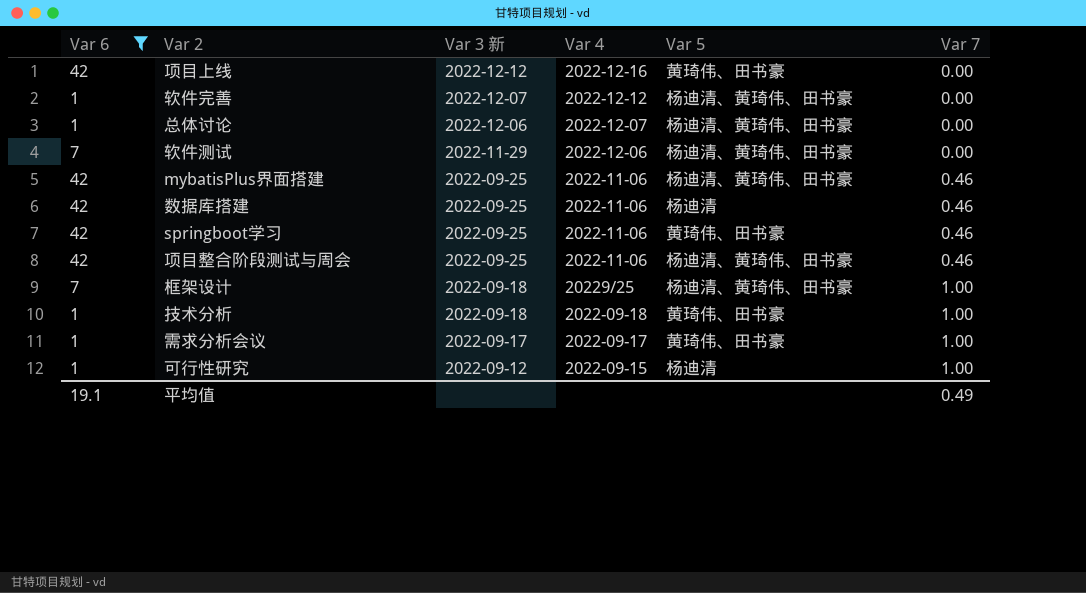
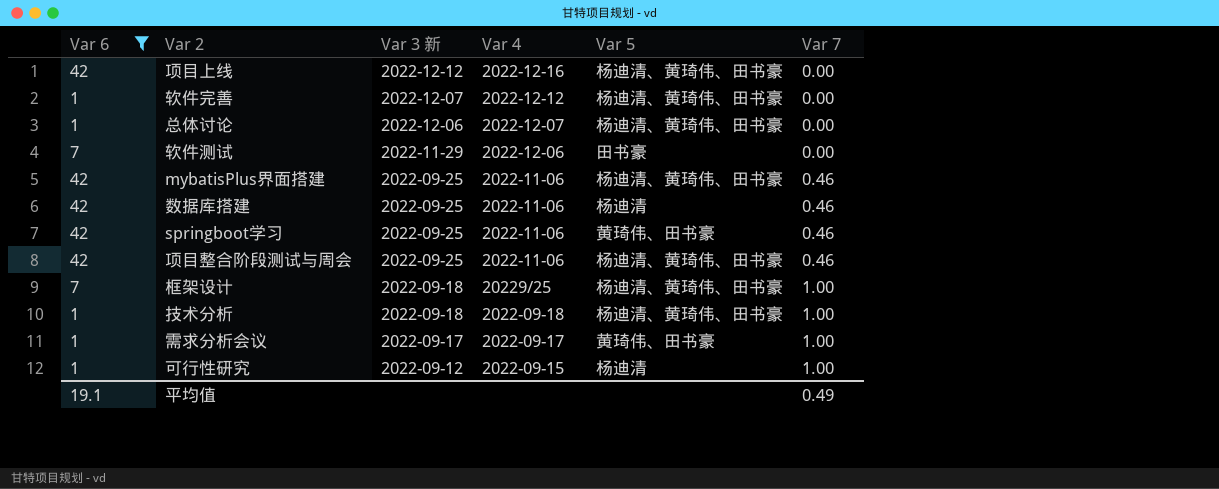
项目上线 | Var 5: 黄琦伟、田书豪 -> 杨迪清、黄琦伟、田书豪
软件测试 | Var 5: 杨迪清、黄琦伟、田书豪 -> 田书豪
技术分析 | Var 5: 黄琦伟、田书豪 -> 杨迪清、黄琦伟、田书豪

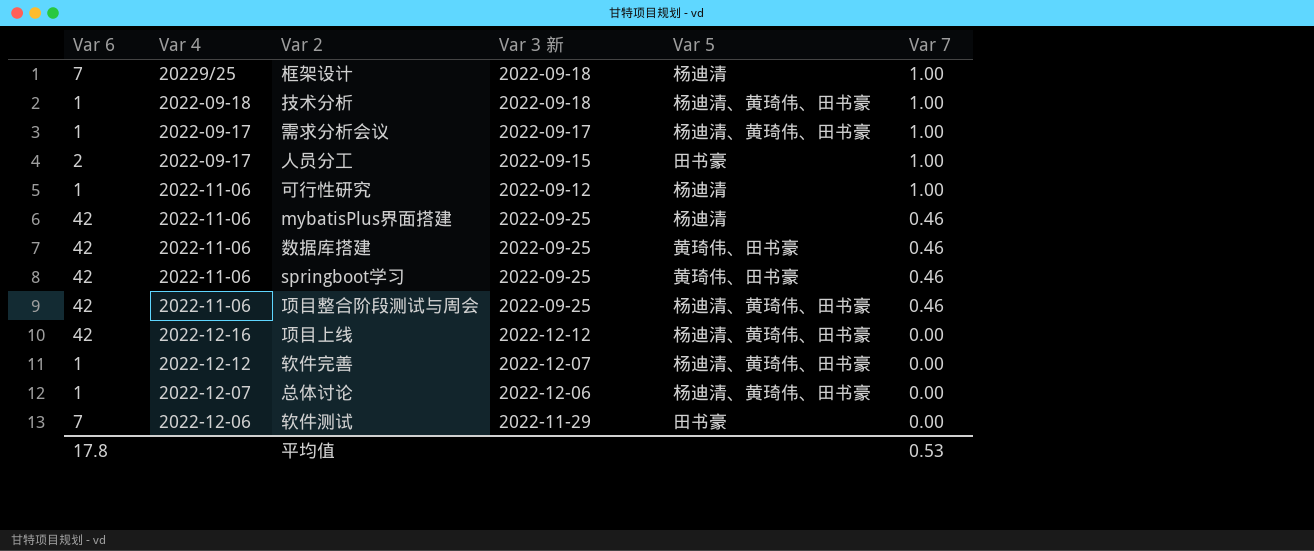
filter: Var 6 != 2 -> none
row order: Var 3 新 descending -> Var 7 descending
column Var 4 | position: 4 -> 2
框架设计 | Var 5: 杨迪清、黄琦伟、田书豪 -> 杨迪清
需求分析会议 | Var 5: 黄琦伟、田书豪 -> 杨迪清、黄琦伟、田书豪
可行性研究 | Var 4: 2022-09-15 -> 2022-11-06
mybatisPlus界面搭建 | Var 5: 杨迪清、黄琦伟、田书豪 -> 杨迪清
数据库搭建 | Var 5: 杨迪清 -> 黄琦伟、田书豪
平均值 | Var 6: 19.1 -> 17.8
平均值 | Var 7: 0.49 -> 0.53

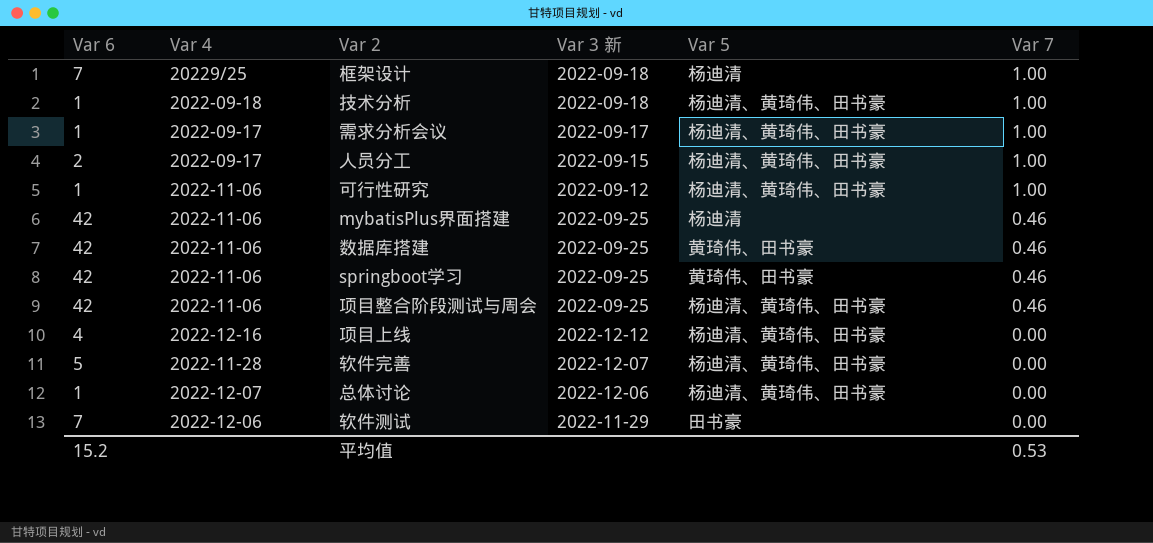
人员分工 | Var 5: 田书豪 -> 杨迪清、黄琦伟、田书豪
可行性研究 | Var 5: 杨迪清 -> 杨迪清、黄琦伟、田书豪
项目上线 | Var 6: 42 -> 4
软件完善 | Var 6: 1 -> 5
软件完善 | Var 4: 2022-12-12 -> 2022-11-28
平均值 | Var 6: 17.8 -> 15.2

